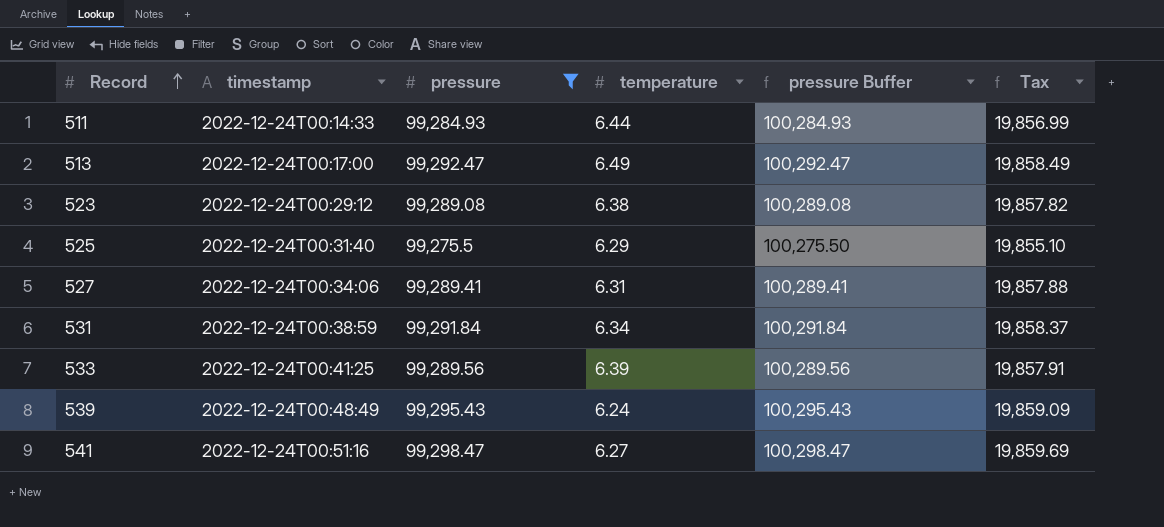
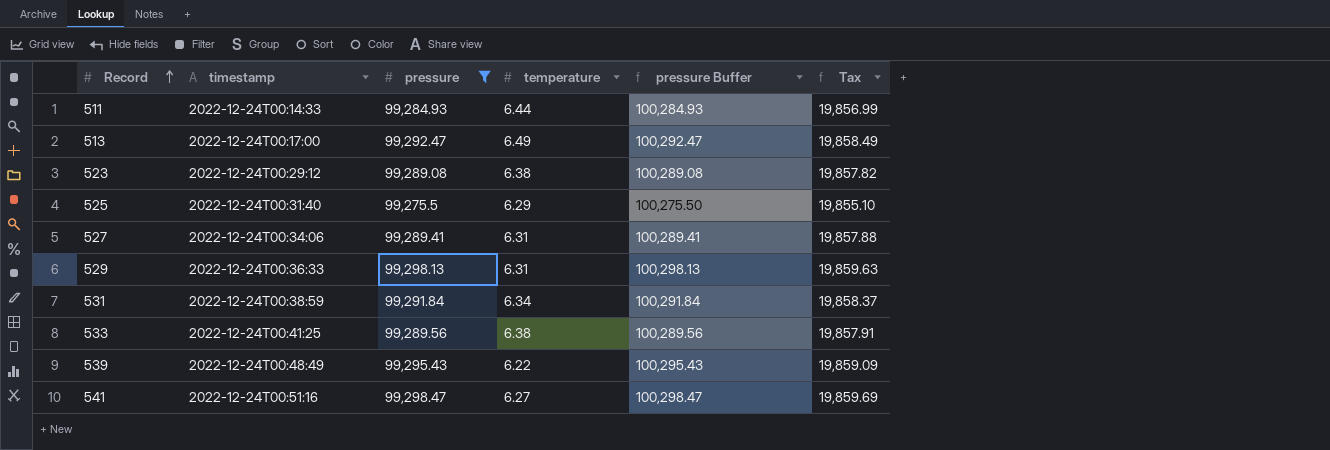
row 529: none -> 2022-12-24T00:36:33 | 99,298.13 | 6.31 | 100,298.13 | 19,859.63
533 | temperature: 6.39 -> 6.38
539 | temperature: 6.24 -> 6.22

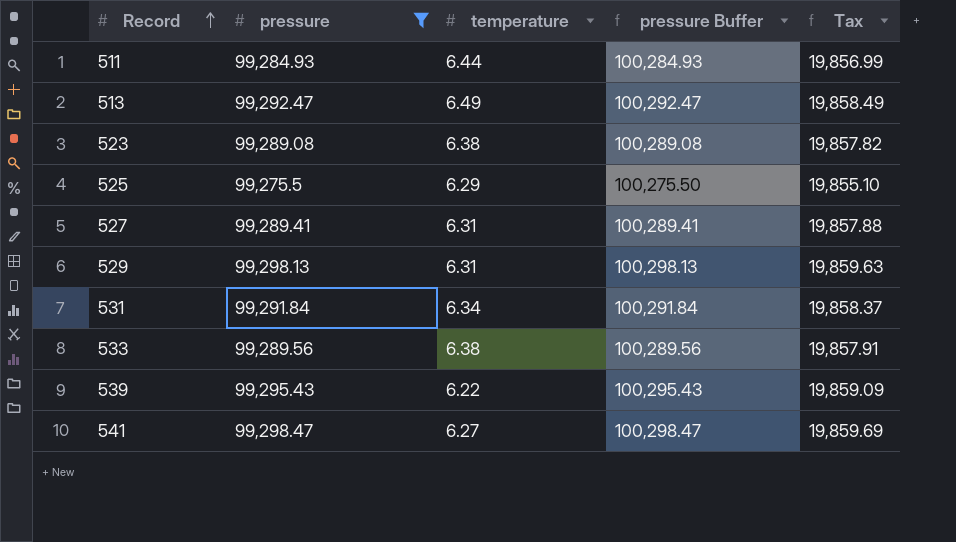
column timestamp | position: 2 -> none

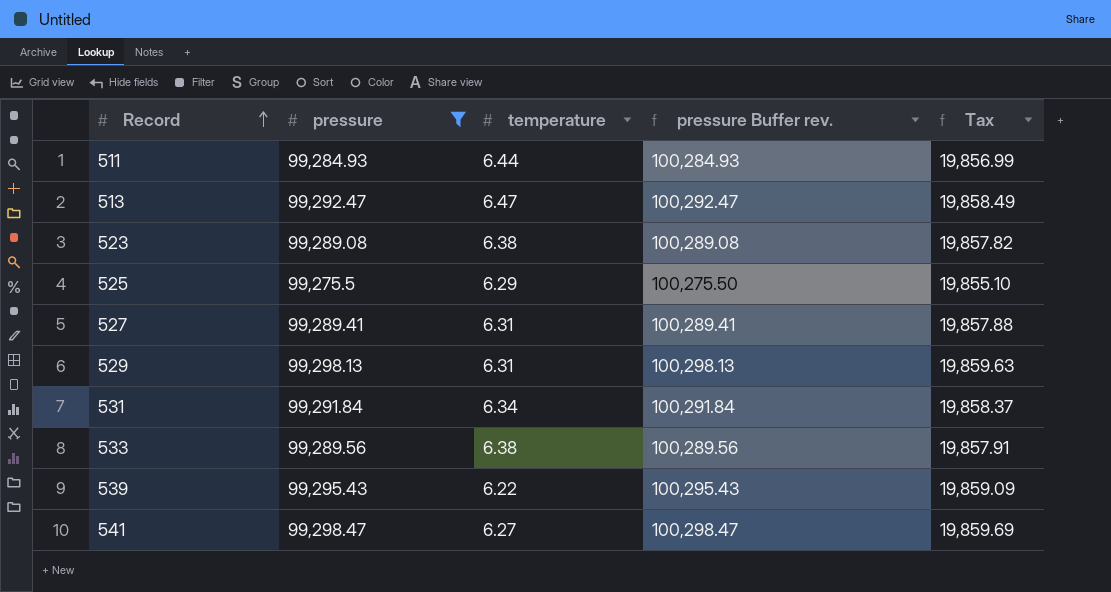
column name: pressure Buffer -> pressure Buffer rev.
513 | temperature: 6.49 -> 6.47

